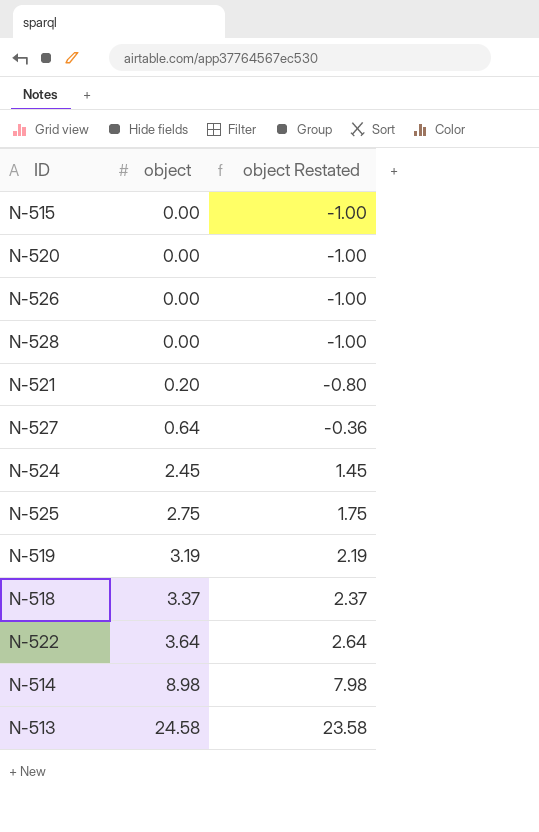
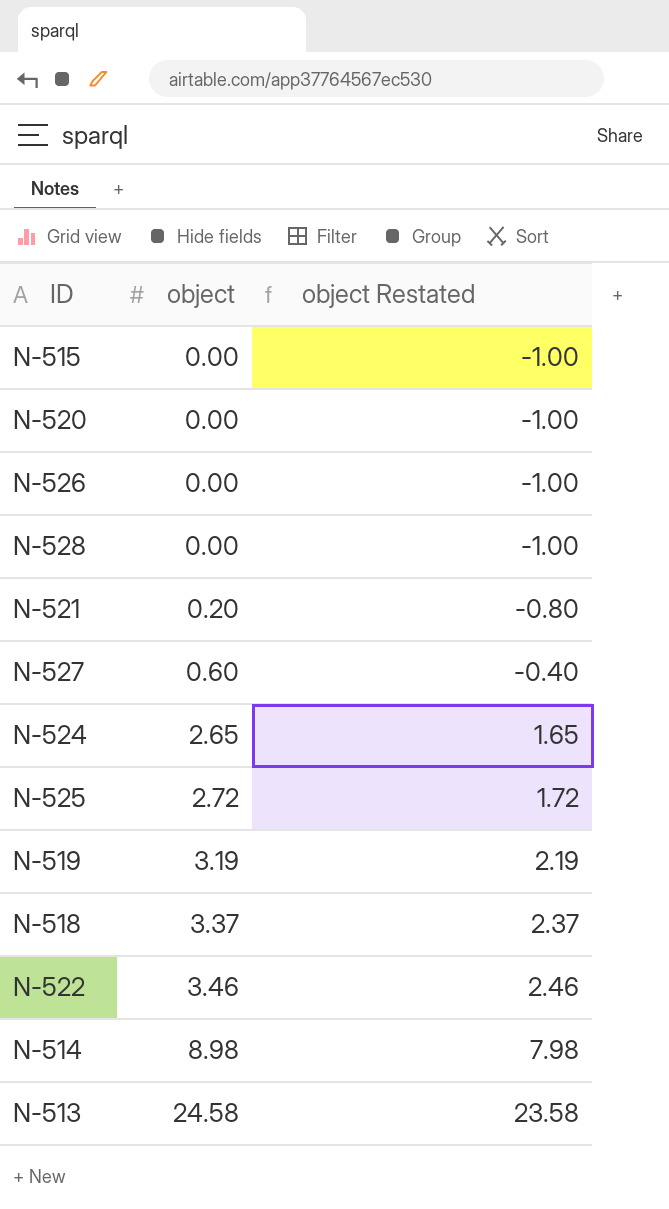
N-527 | object: 0.64 -> 0.60
N-527 | object Restated: -0.36 -> -0.40
N-524 | object: 2.45 -> 2.65
N-524 | object Restated: 1.45 -> 1.65
N-525 | object: 2.75 -> 2.72
N-525 | object Restated: 1.75 -> 1.72
N-522 | object: 3.64 -> 3.46
N-522 | object Restated: 2.64 -> 2.46

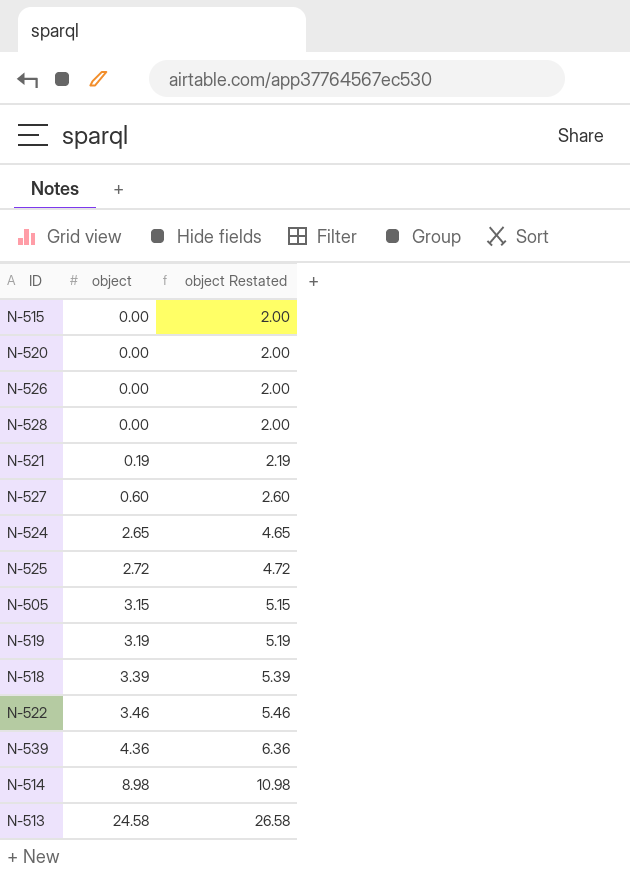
column object Restated | formula: [object] - 1 -> [object] + 2
N-521 | object: 0.20 -> 0.19
row N-505: none -> 3.15 | 5.15
N-518 | object: 3.37 -> 3.39
row N-539: none -> 4.36 | 6.36

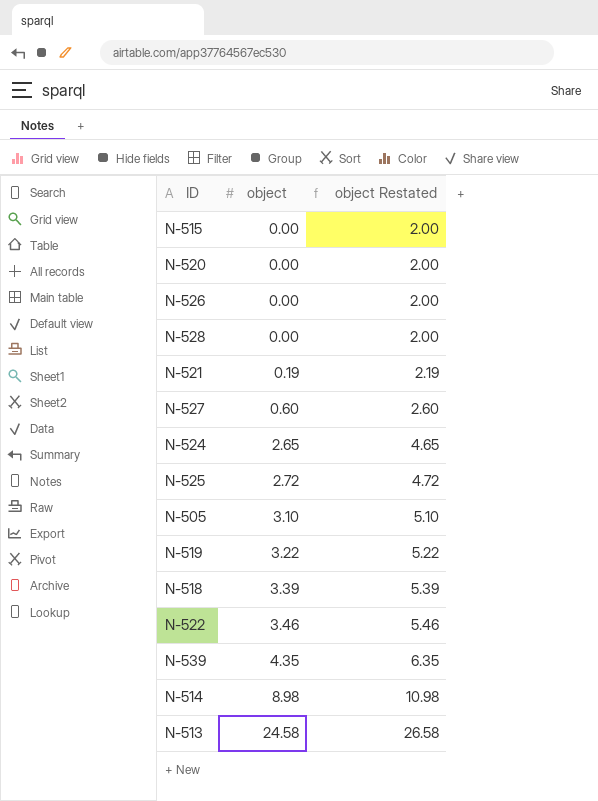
N-505 | object: 3.15 -> 3.10
N-505 | object Restated: 5.15 -> 5.10
N-519 | object: 3.19 -> 3.22
N-519 | object Restated: 5.19 -> 5.22
N-539 | object: 4.36 -> 4.35
N-539 | object Restated: 6.36 -> 6.35

